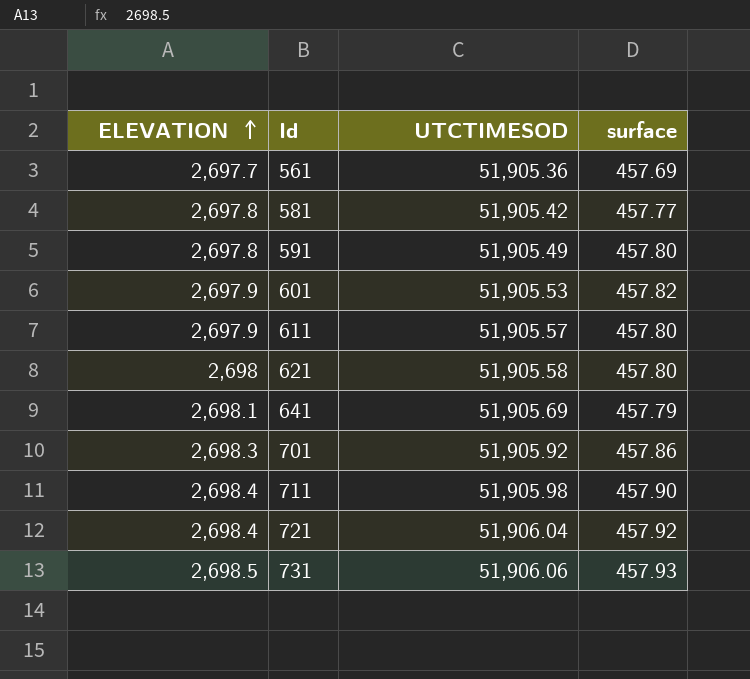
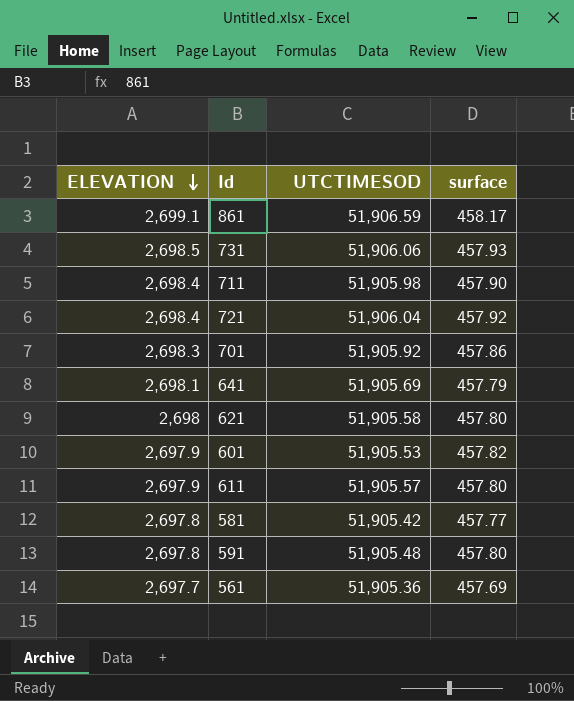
row order: ELEVATION ascending -> ELEVATION descending
row 861: none -> 2,699.1 | 51,906.59 | 458.17
591 | UTCTIMESOD: 51,905.49 -> 51,905.48

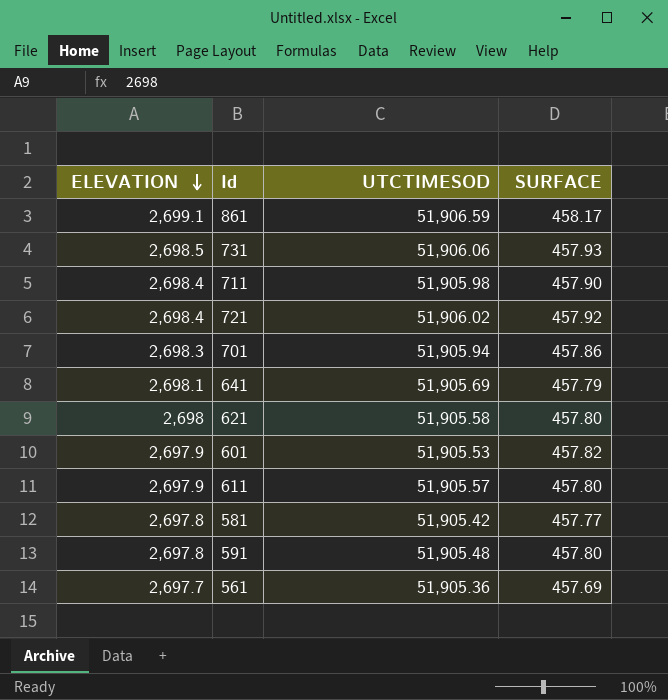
column name: surface -> SURFACE
721 | UTCTIMESOD: 51,906.04 -> 51,906.02
701 | UTCTIMESOD: 51,905.92 -> 51,905.94

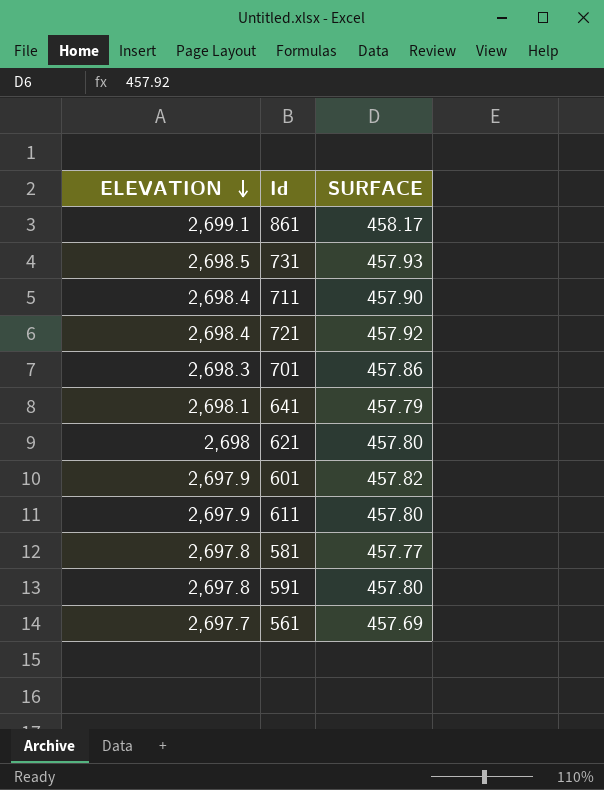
column UTCTIMESOD | position: 3 -> none

